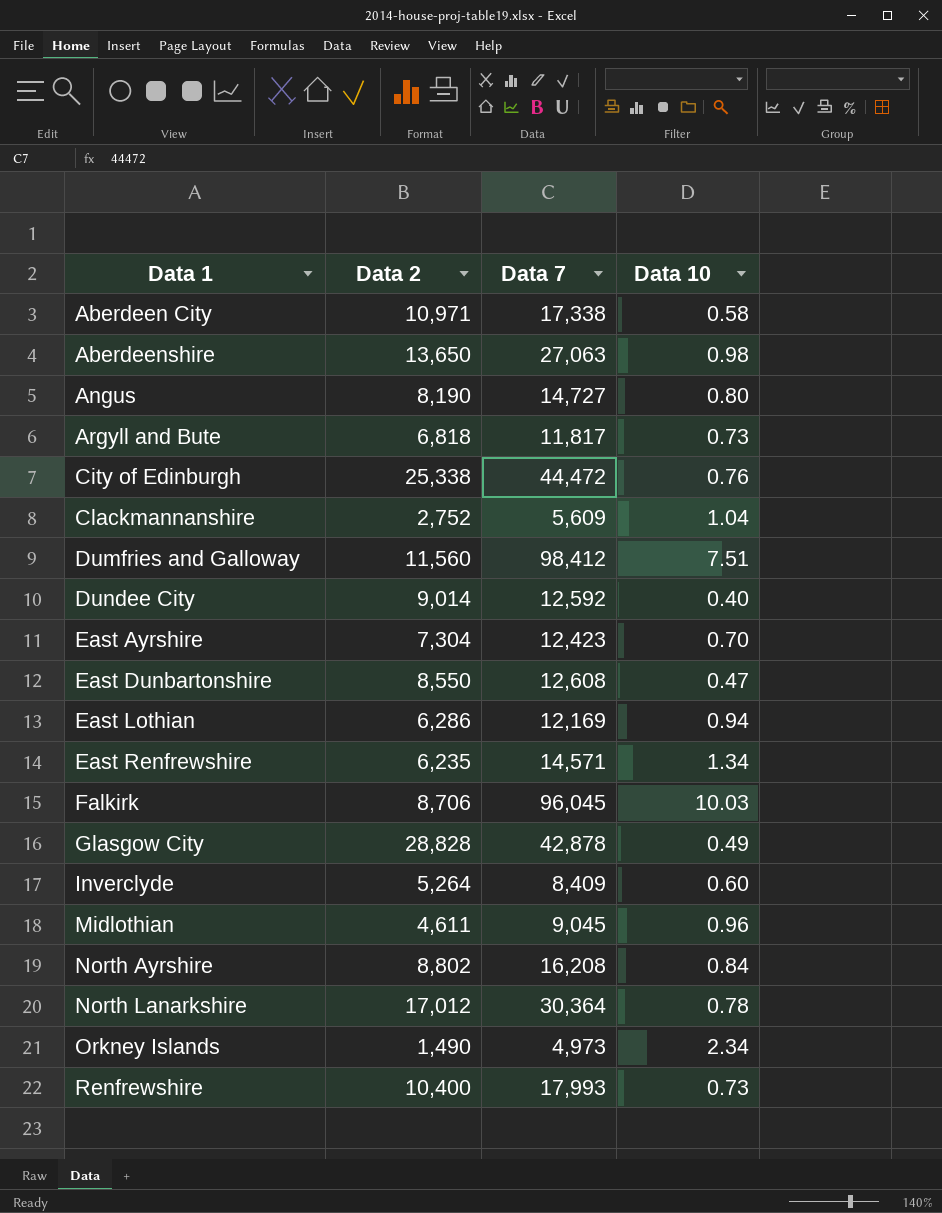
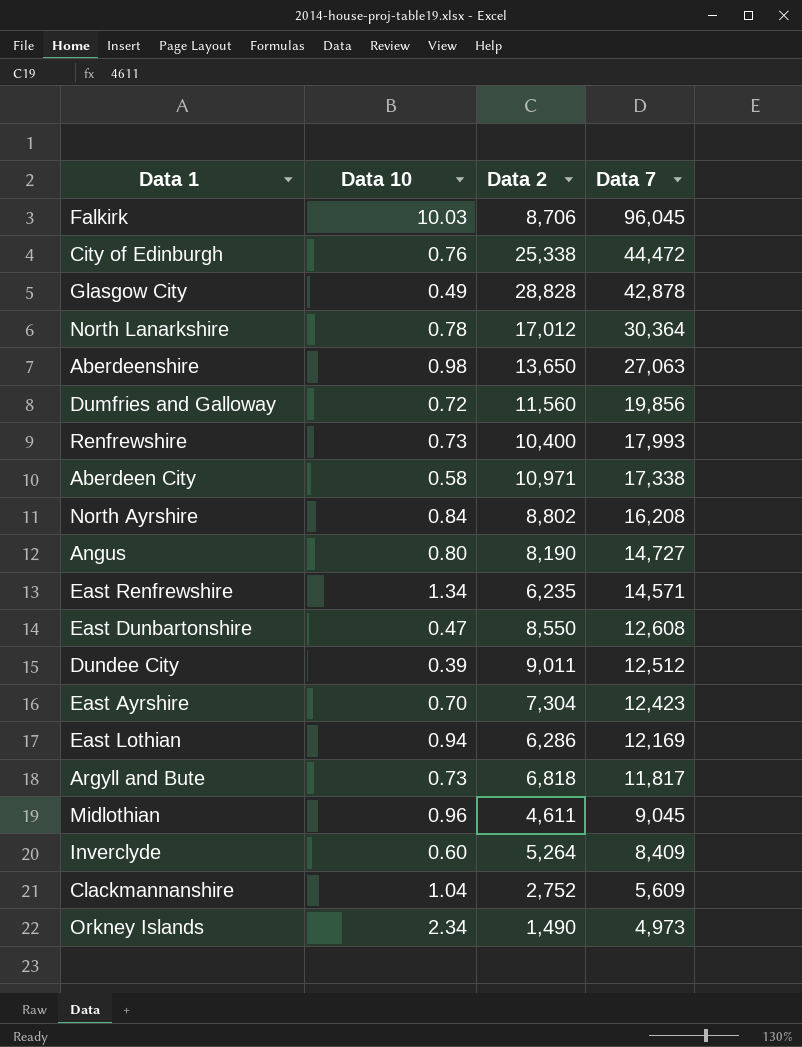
row order: Data 1 ascending -> Data 7 descending
column Data 10 | position: 4 -> 2
Dumfries and Galloway | Data 10: 7.51 -> 0.72
Dumfries and Galloway | Data 7: 98,412 -> 19,856
Dundee City | Data 10: 0.40 -> 0.39
Dundee City | Data 2: 9,014 -> 9,011
Dundee City | Data 7: 12,592 -> 12,512

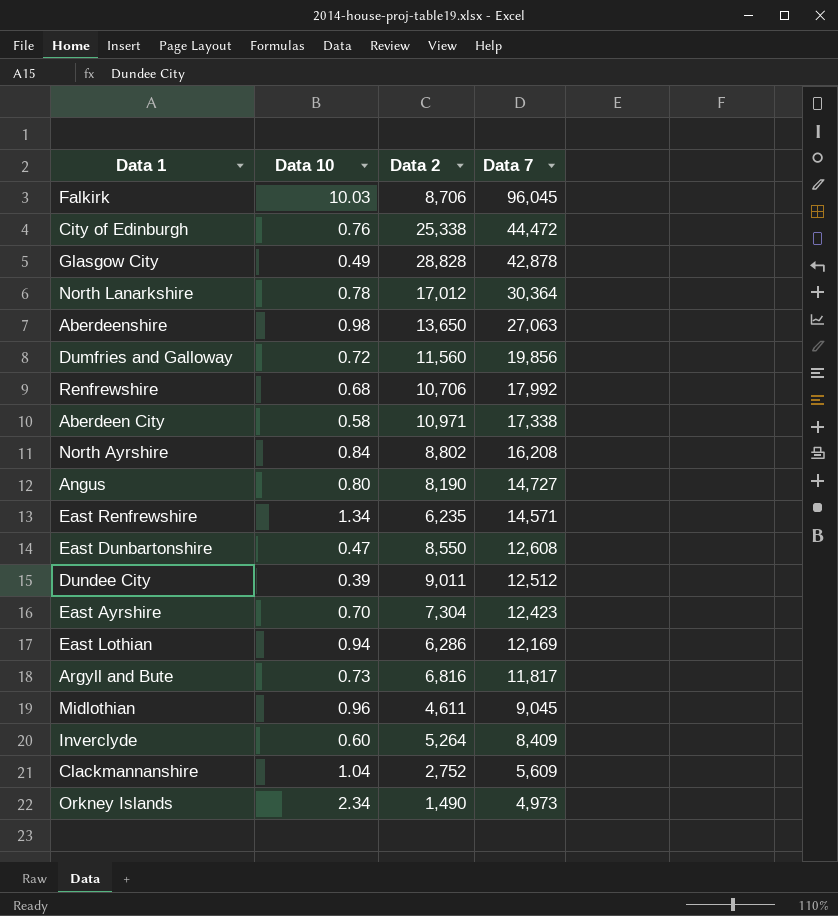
Renfrewshire | Data 10: 0.73 -> 0.68
Renfrewshire | Data 2: 10,400 -> 10,706
Renfrewshire | Data 7: 17,993 -> 17,992
Argyll and Bute | Data 2: 6,818 -> 6,816

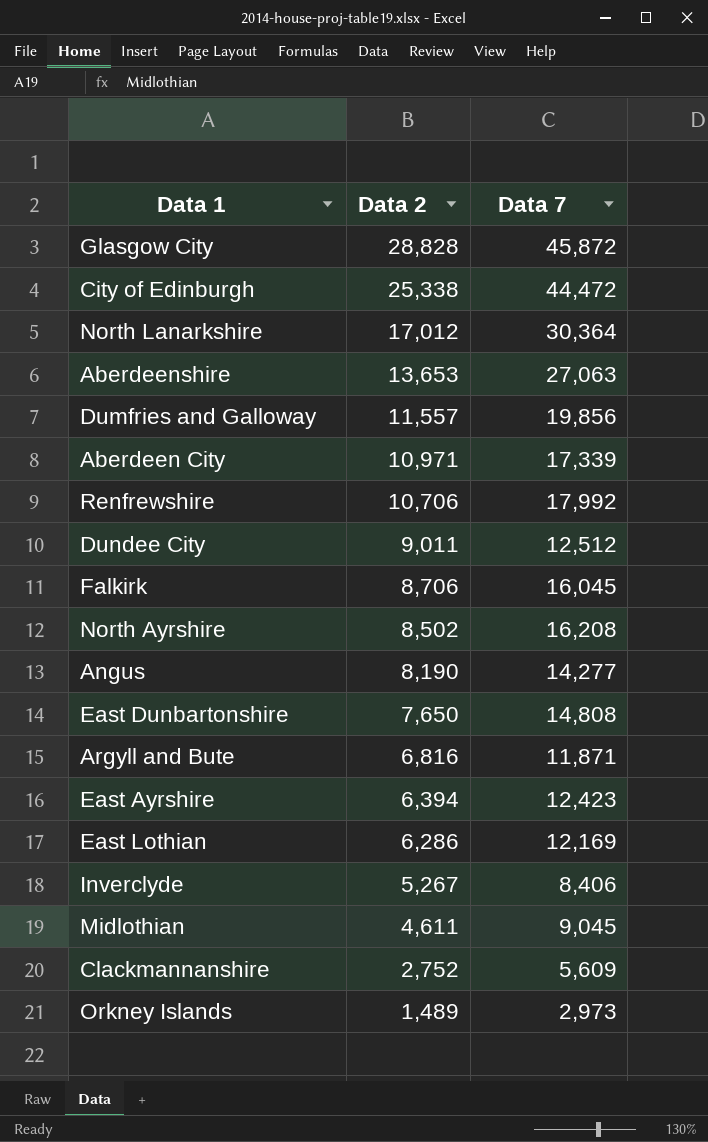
row order: Data 7 descending -> Data 2 descending
column Data 10 | formula: ([Data 7] - [Data 2]) / [Data 2] -> none
row East Renfrewshire: 1.34 | 6,235 | 14,571 -> none
Glasgow City | Data 7: 42,878 -> 45,872
Aberdeenshire | Data 2: 13,650 -> 13,653
Dumfries and Galloway | Data 2: 11,560 -> 11,557
Aberdeen City | Data 7: 17,338 -> 17,339
Falkirk | Data 7: 96,045 -> 16,045
North Ayrshire | Data 2: 8,802 -> 8,502
Angus | Data 7: 14,727 -> 14,277
East Dunbartonshire | Data 2: 8,550 -> 7,650
East Dunbartonshire | Data 7: 12,608 -> 14,808
Argyll and Bute | Data 7: 11,817 -> 11,871
East Ayrshire | Data 2: 7,304 -> 6,394
Inverclyde | Data 2: 5,264 -> 5,267
Inverclyde | Data 7: 8,409 -> 8,406
Orkney Islands | Data 2: 1,490 -> 1,489
Orkney Islands | Data 7: 4,973 -> 2,973

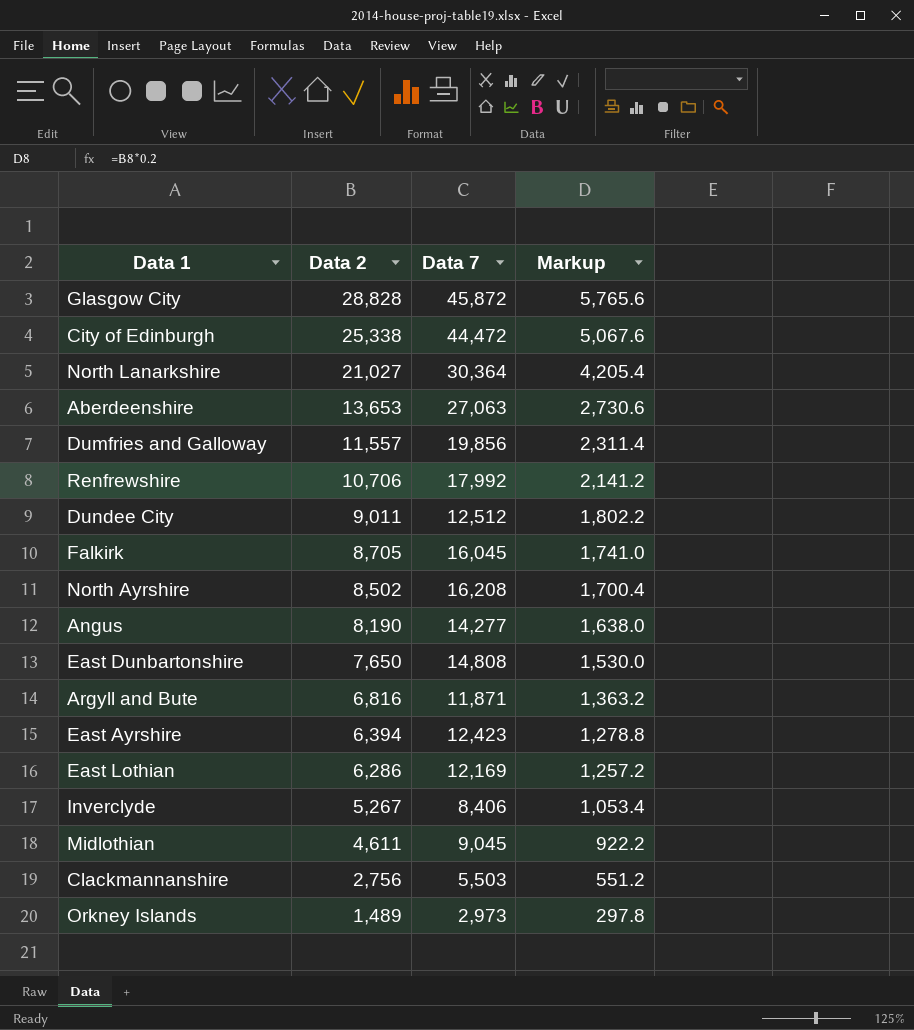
column Markup | formula: none -> [Data 2] * 0.2
row Aberdeen City: 10,971 | 17,339 -> none
North Lanarkshire | Data 2: 17,012 -> 21,027
Falkirk | Data 2: 8,706 -> 8,705
Clackmannanshire | Data 2: 2,752 -> 2,756
Clackmannanshire | Data 7: 5,609 -> 5,503

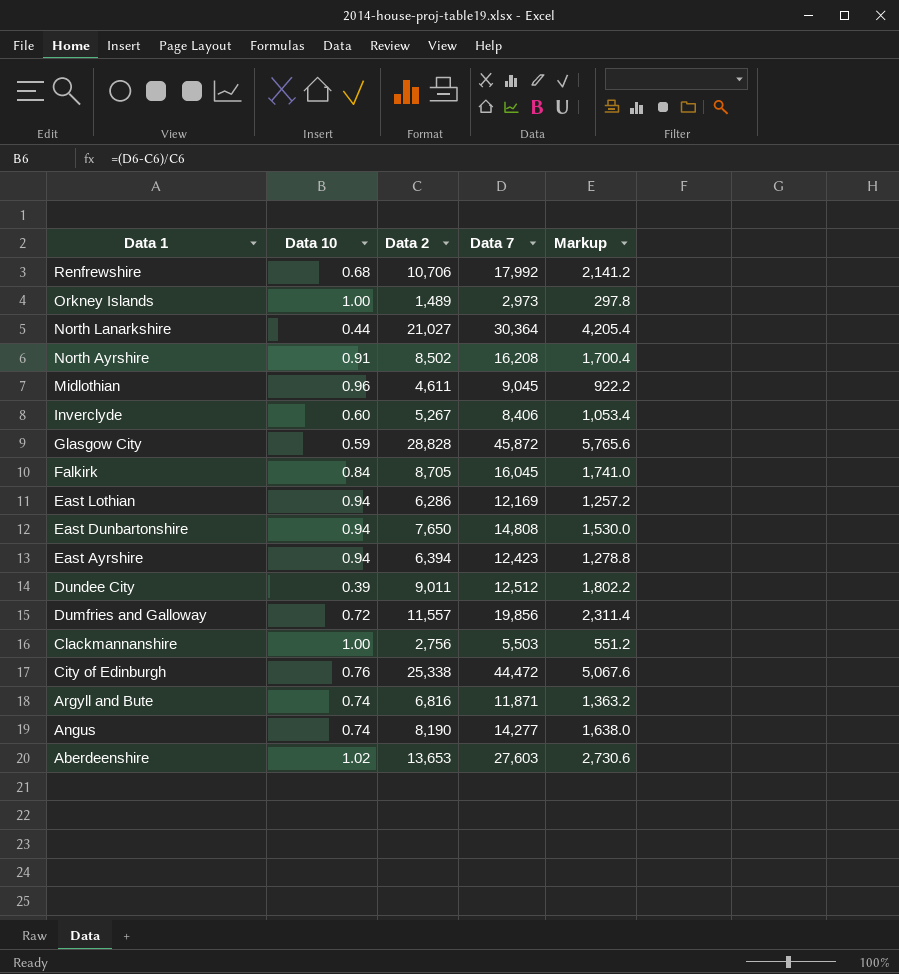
row order: Data 2 descending -> Data 1 descending
column Data 10 | formula: none -> ([Data 7] - [Data 2]) / [Data 2]
Aberdeenshire | Data 7: 27,063 -> 27,603

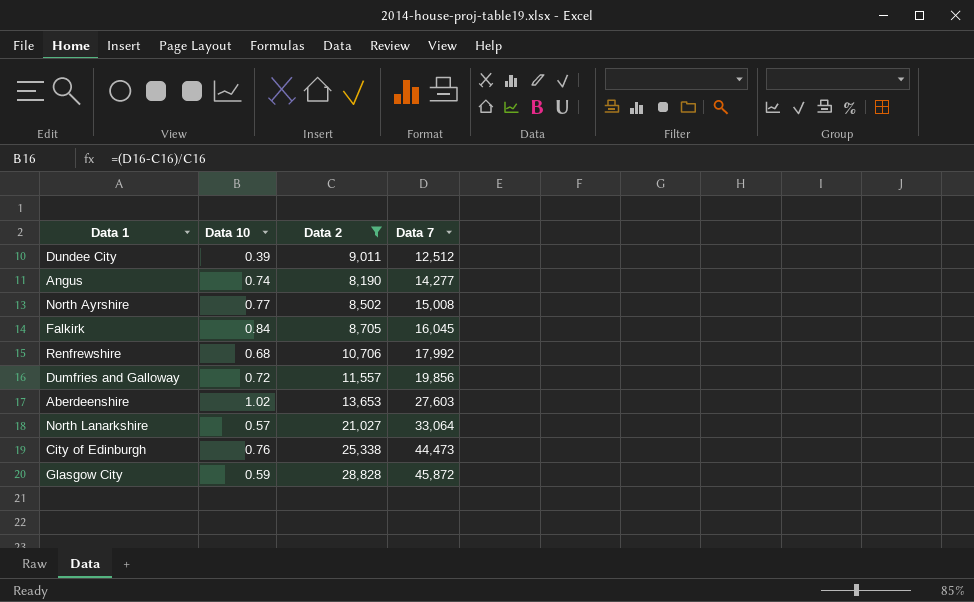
filter: none -> Data 2 >= 8,190
row order: Data 1 descending -> Data 7 ascending
column Markup | formula: [Data 2] * 0.2 -> none
North Ayrshire | Data 10: 0.91 -> 0.77
North Ayrshire | Data 7: 16,208 -> 15,008
North Lanarkshire | Data 10: 0.44 -> 0.57
North Lanarkshire | Data 7: 30,364 -> 33,064
City of Edinburgh | Data 7: 44,472 -> 44,473

